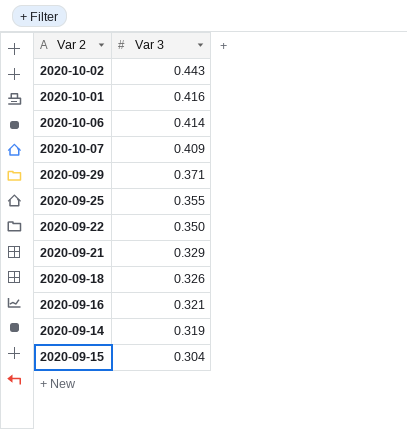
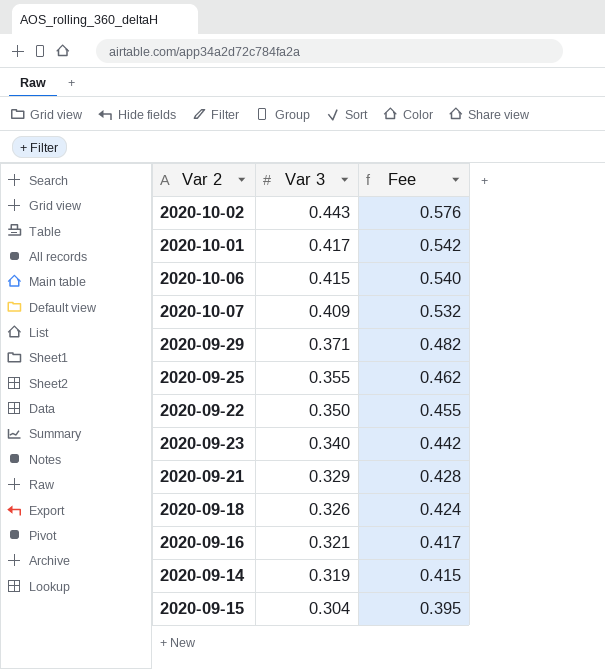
column Fee | formula: none -> [Var 3] * 1.3
2020-10-01 | Var 3: 0.416 -> 0.417
2020-10-06 | Var 3: 0.414 -> 0.415
row 2020-09-23: none -> 0.340 | 0.442

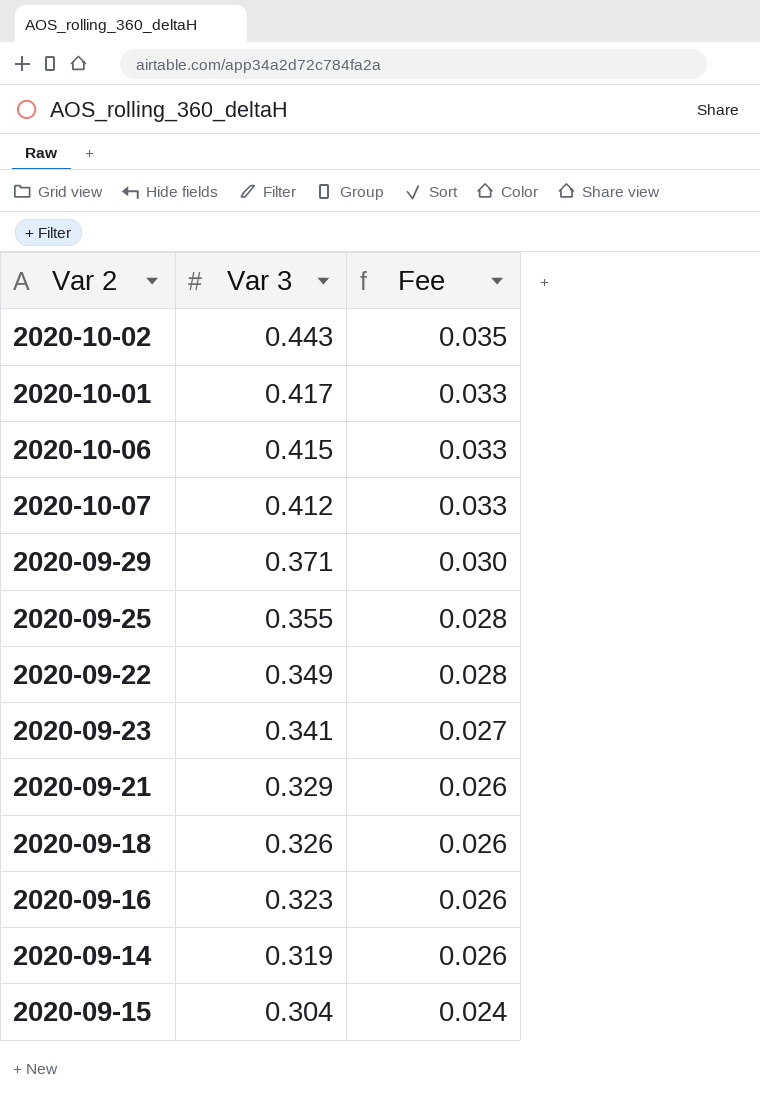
column Fee | formula: [Var 3] * 1.3 -> [Var 3] * 0.08
2020-10-07 | Var 3: 0.409 -> 0.412
2020-09-22 | Var 3: 0.350 -> 0.349
2020-09-23 | Var 3: 0.340 -> 0.341
2020-09-16 | Var 3: 0.321 -> 0.323

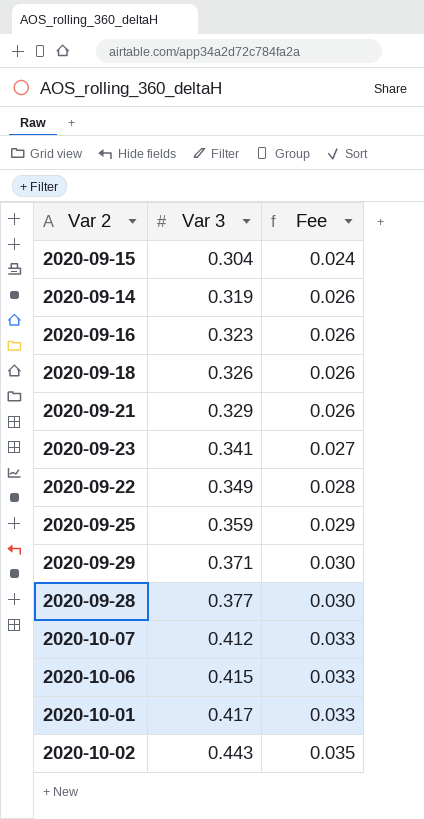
row order: Var 3 descending -> Var 3 ascending
2020-09-25 | Var 3: 0.355 -> 0.359
2020-09-25 | Fee: 0.028 -> 0.029
row 2020-09-28: none -> 0.377 | 0.030

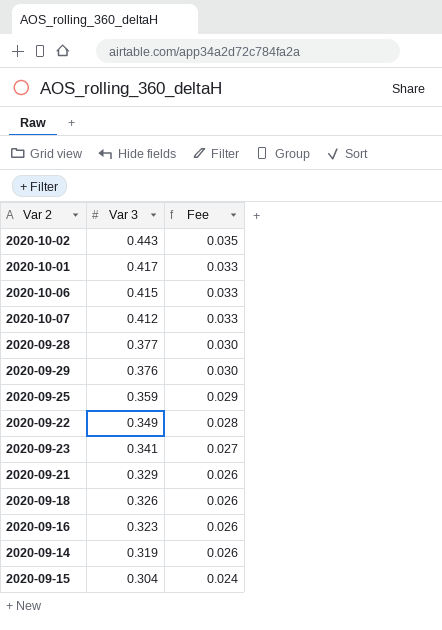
row order: Var 3 ascending -> Var 3 descending
2020-09-29 | Var 3: 0.371 -> 0.376

